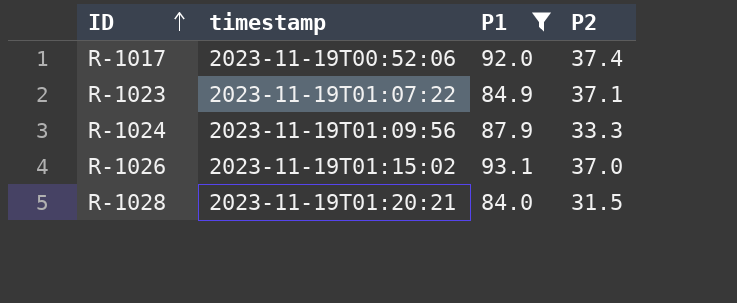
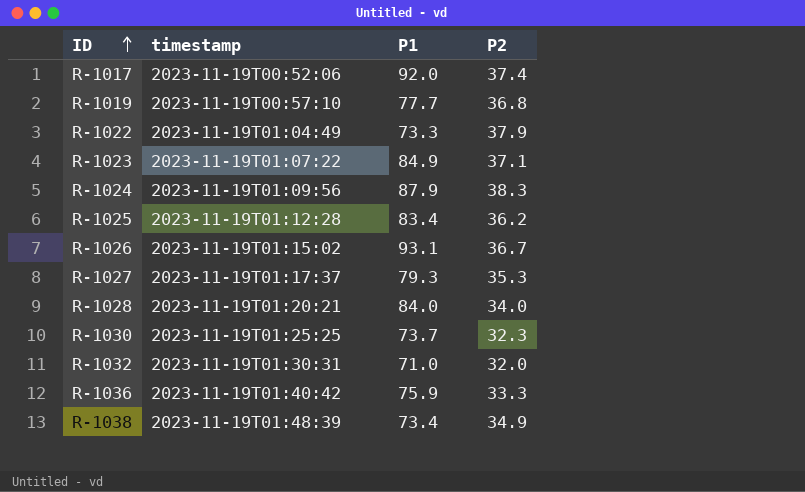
filter: P1 >= 84.0 -> none
R-1024 | P2: 33.3 -> 38.3
R-1026 | P2: 37.0 -> 36.7
R-1028 | P2: 31.5 -> 34.0

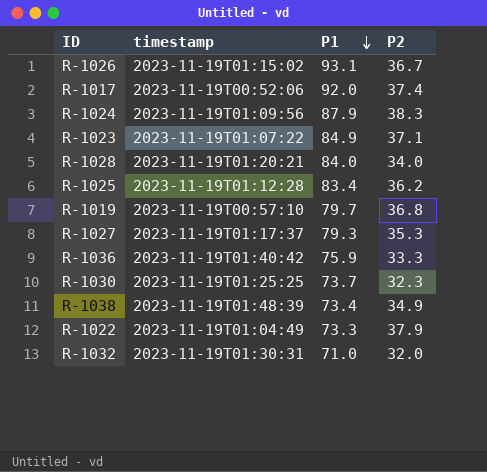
row order: ID ascending -> P1 descending
R-1019 | P1: 77.7 -> 79.7

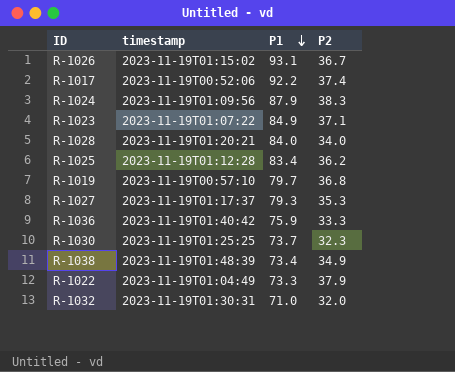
R-1017 | P1: 92.0 -> 92.2

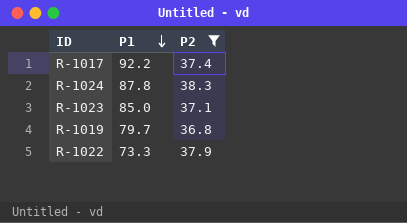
filter: none -> P2 >= 36.8
column timestamp | position: 2 -> none
R-1024 | P1: 87.9 -> 87.8
R-1023 | P1: 84.9 -> 85.0

